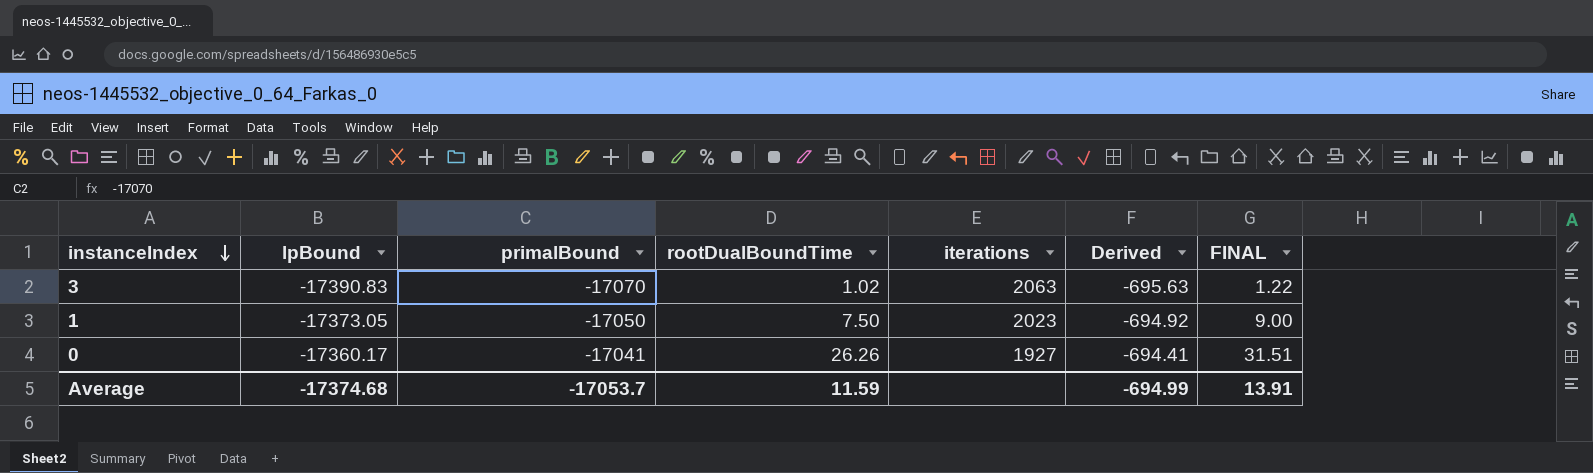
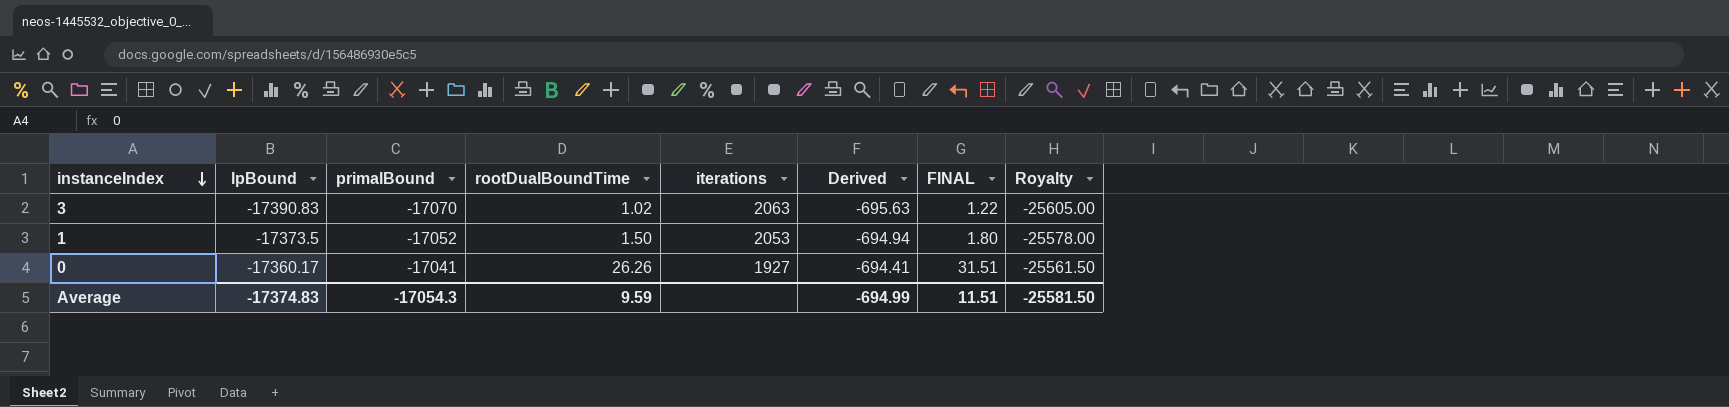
column Royalty | formula: none -> [primalBound] * 1.5
1 | lpBound: -17373.05 -> -17373.5
1 | primalBound: -17050 -> -17052
1 | rootDualBoundTime: 7.50 -> 1.50
1 | iterations: 2023 -> 2053
1 | Derived: -694.92 -> -694.94
1 | FINAL: 9.00 -> 1.80
Average | lpBound: -17374.68 -> -17374.83
Average | primalBound: -17053.7 -> -17054.3
Average | rootDualBoundTime: 11.59 -> 9.59
Average | FINAL: 13.91 -> 11.51

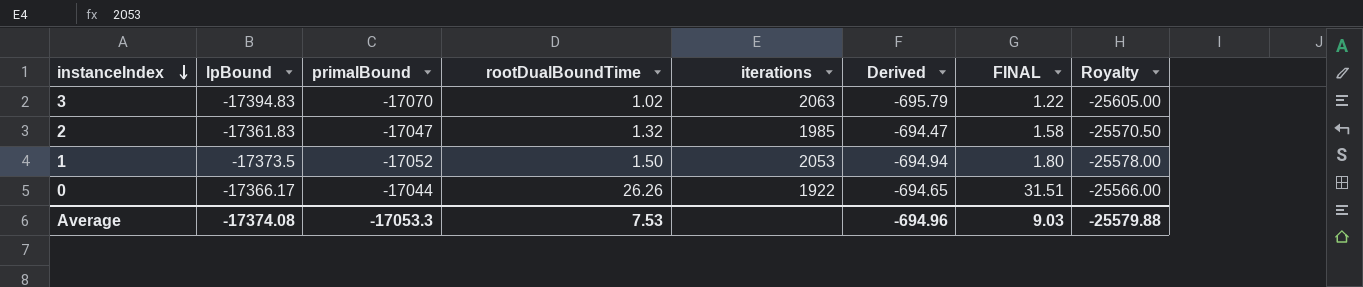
3 | lpBound: -17390.83 -> -17394.83
3 | Derived: -695.63 -> -695.79
row 2: none -> -17361.83 | -17047 | 1.32 | 1985 | -694.47 | 1.58 | -25570.50
0 | lpBound: -17360.17 -> -17366.17
0 | primalBound: -17041 -> -17044
0 | iterations: 1927 -> 1922
0 | Derived: -694.41 -> -694.65
0 | Royalty: -25561.50 -> -25566.00
Average | lpBound: -17374.83 -> -17374.08
Average | primalBound: -17054.3 -> -17053.3
Average | rootDualBoundTime: 9.59 -> 7.53
Average | Derived: -694.99 -> -694.96
Average | FINAL: 11.51 -> 9.03
Average | Royalty: -25581.50 -> -25579.88

